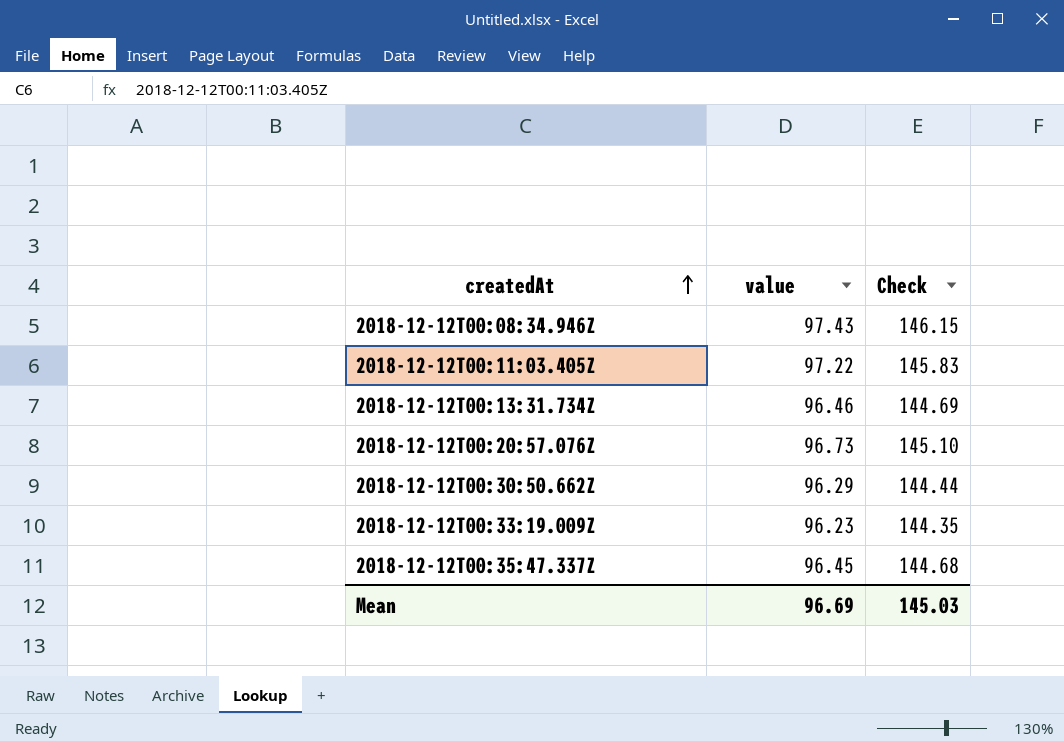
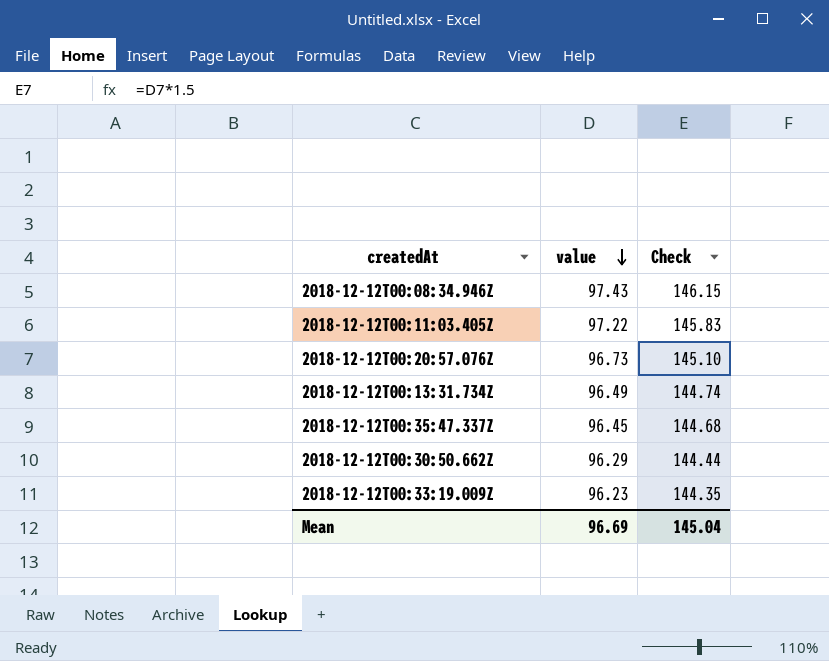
row order: createdAt ascending -> value descending
2018-12-12T00:13:31.734Z | value: 96.46 -> 96.49
2018-12-12T00:13:31.734Z | Check: 144.69 -> 144.74
Mean | Check: 145.03 -> 145.04

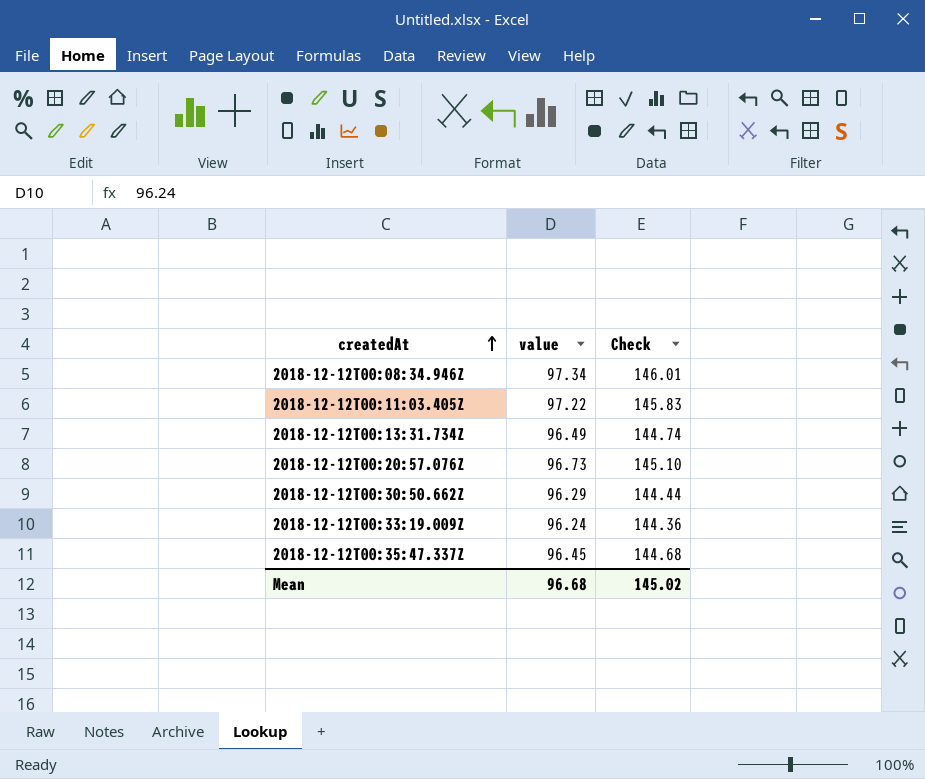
row order: value descending -> createdAt ascending
2018-12-12T00:08:34.946Z | value: 97.43 -> 97.34
2018-12-12T00:08:34.946Z | Check: 146.15 -> 146.01
2018-12-12T00:33:19.009Z | value: 96.23 -> 96.24
2018-12-12T00:33:19.009Z | Check: 144.35 -> 144.36
Mean | value: 96.69 -> 96.68
Mean | Check: 145.04 -> 145.02

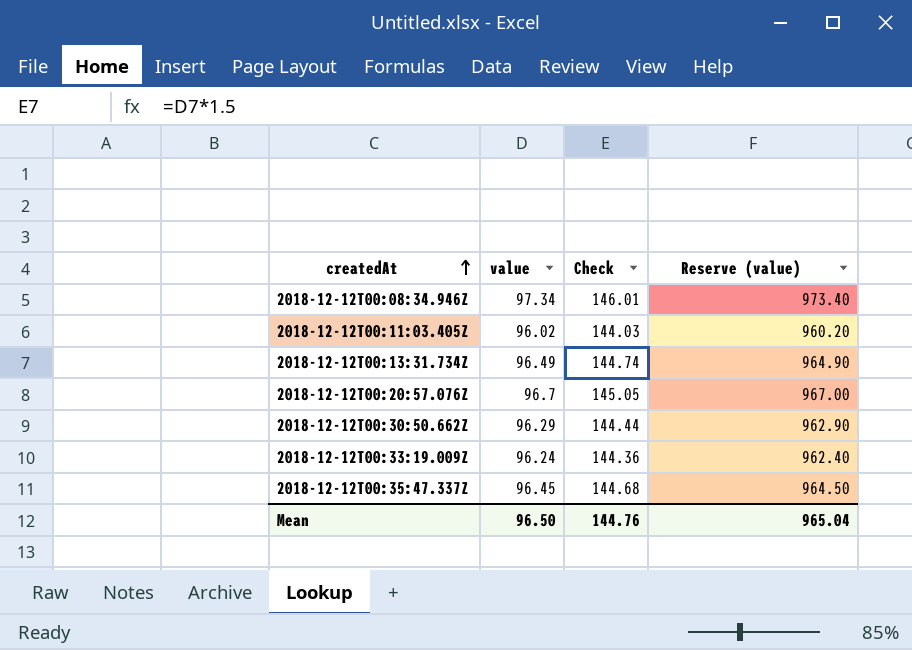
column Reserve (value) | formula: none -> [value] * 10
2018-12-12T00:11:03.405Z | value: 97.22 -> 96.02
2018-12-12T00:11:03.405Z | Check: 145.83 -> 144.03
2018-12-12T00:20:57.076Z | value: 96.73 -> 96.7
2018-12-12T00:20:57.076Z | Check: 145.10 -> 145.05
Mean | value: 96.68 -> 96.50
Mean | Check: 145.02 -> 144.76

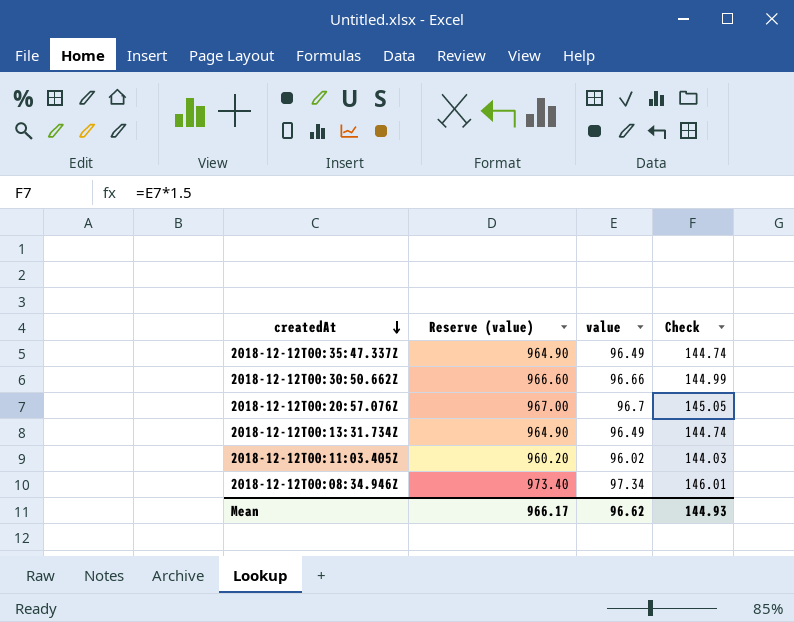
row order: createdAt ascending -> createdAt descending
column Reserve (value) | position: 4 -> 2
row 2018-12-12T00:33:19.009Z: 96.24 | 144.36 | 962.40 -> none
2018-12-12T00:35:47.337Z | Reserve (value): 964.50 -> 964.90
2018-12-12T00:35:47.337Z | value: 96.45 -> 96.49
2018-12-12T00:35:47.337Z | Check: 144.68 -> 144.74
2018-12-12T00:30:50.662Z | Reserve (value): 962.90 -> 966.60
2018-12-12T00:30:50.662Z | value: 96.29 -> 96.66
2018-12-12T00:30:50.662Z | Check: 144.44 -> 144.99
Mean | Reserve (value): 965.04 -> 966.17
Mean | value: 96.50 -> 96.62
Mean | Check: 144.76 -> 144.93

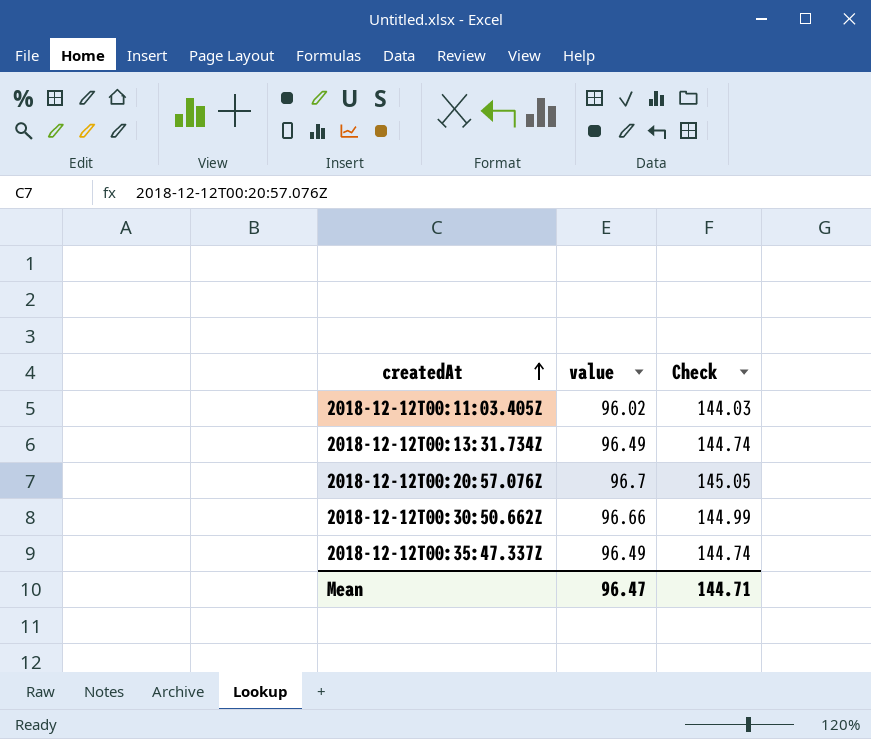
row order: createdAt descending -> createdAt ascending
column Reserve (value) | formula: [value] * 10 -> none
row 2018-12-12T00:08:34.946Z: 973.40 | 97.34 | 146.01 -> none
Mean | value: 96.62 -> 96.47
Mean | Check: 144.93 -> 144.71

